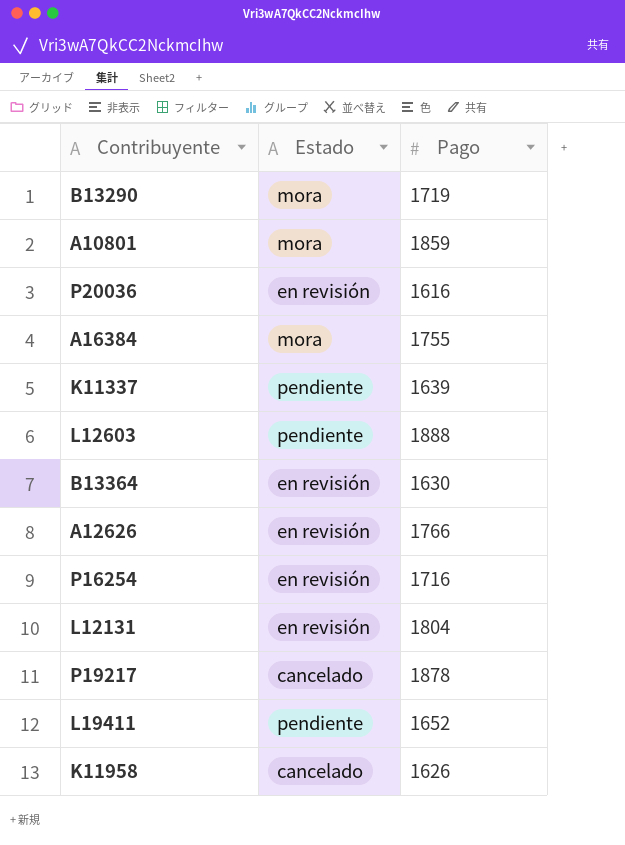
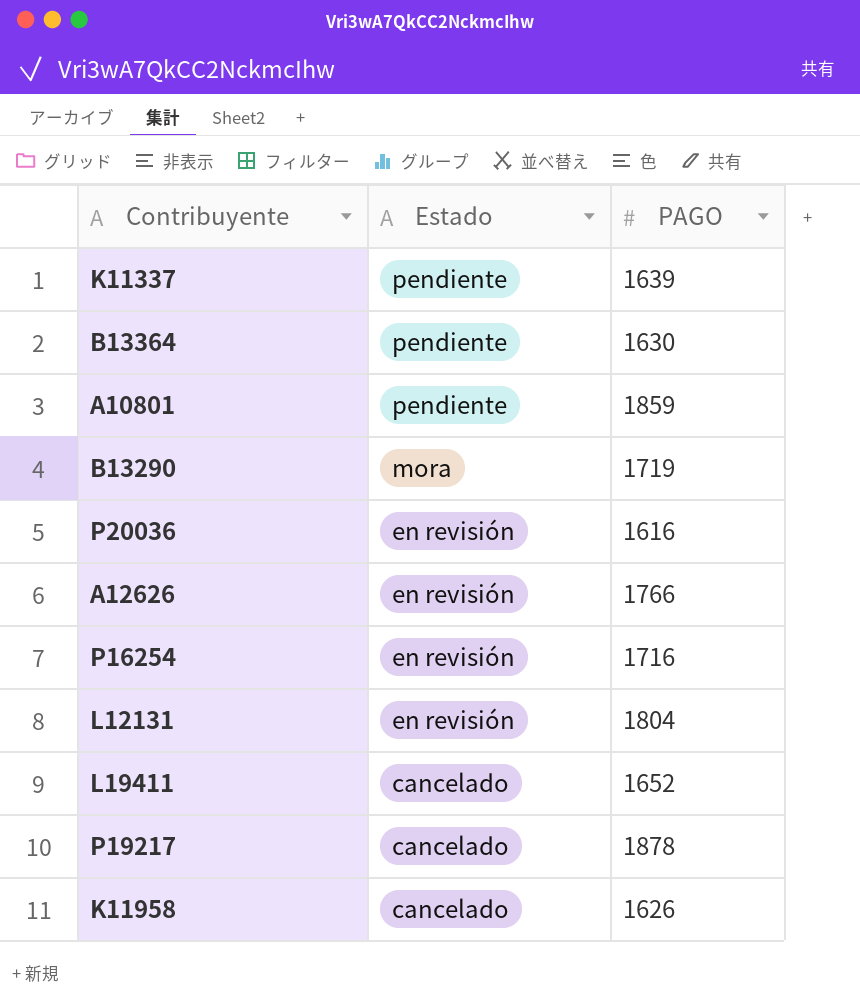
row order: none -> Estado descending
column name: Pago -> PAGO
row A16384: mora | 1755 -> none
row L12603: pendiente | 1888 -> none
B13364 | Estado: en revisión -> pendiente
A10801 | Estado: mora -> pendiente
L19411 | Estado: pendiente -> cancelado

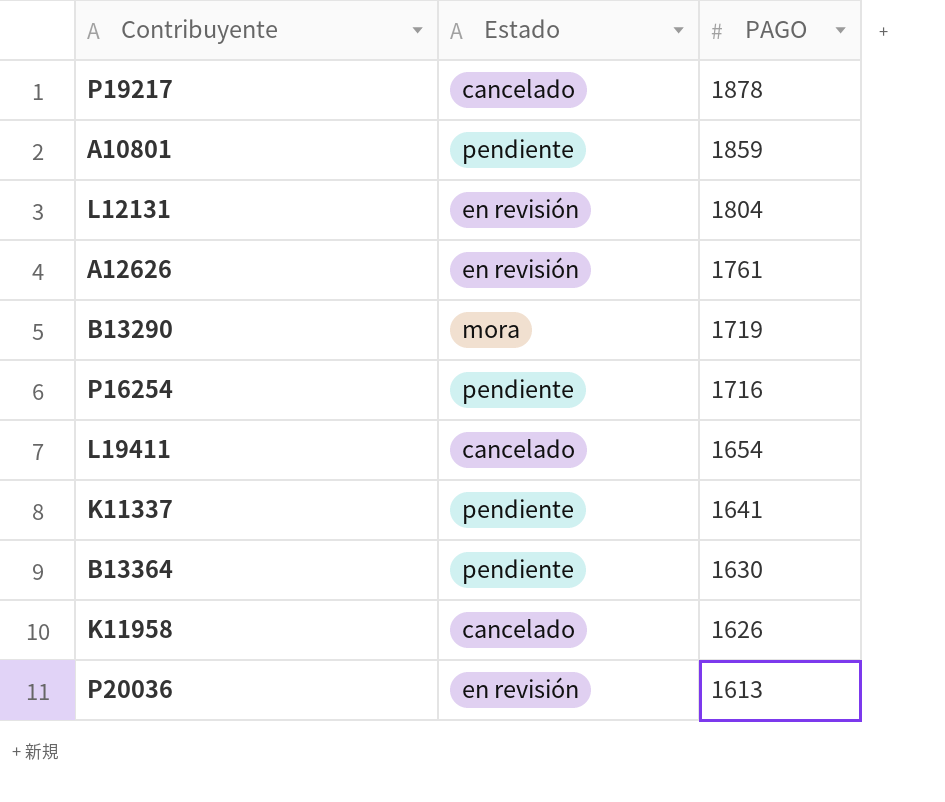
row order: Estado descending -> PAGO descending
A12626 | PAGO: 1766 -> 1761
P16254 | Estado: en revisión -> pendiente
L19411 | PAGO: 1652 -> 1654
K11337 | PAGO: 1639 -> 1641
P20036 | PAGO: 1616 -> 1613

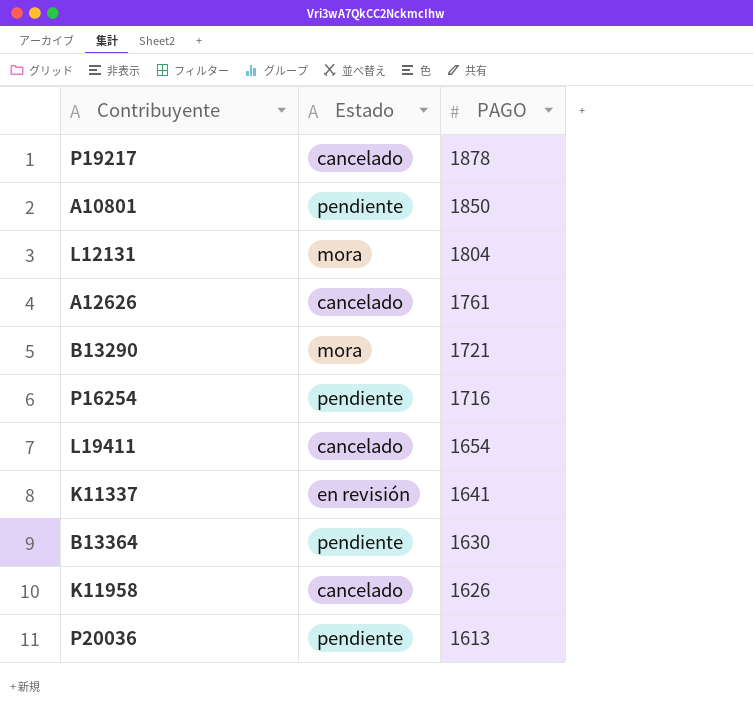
A10801 | PAGO: 1859 -> 1850
L12131 | Estado: en revisión -> mora
A12626 | Estado: en revisión -> cancelado
B13290 | PAGO: 1719 -> 1721
K11337 | Estado: pendiente -> en revisión
P20036 | Estado: en revisión -> pendiente

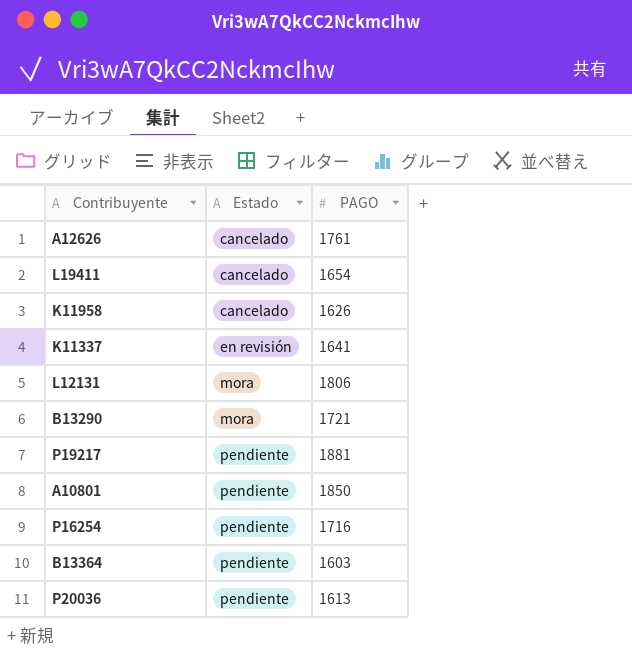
row order: PAGO descending -> Estado ascending
L12131 | PAGO: 1804 -> 1806
P19217 | Estado: cancelado -> pendiente
P19217 | PAGO: 1878 -> 1881
B13364 | PAGO: 1630 -> 1603

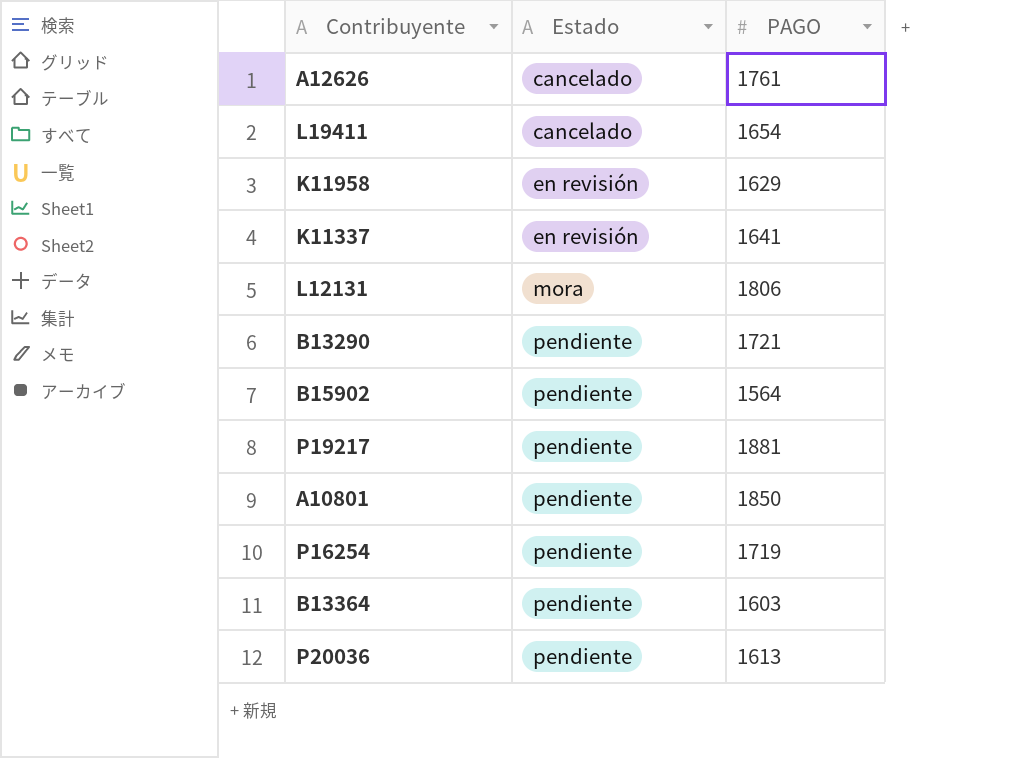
K11958 | Estado: cancelado -> en revisión
K11958 | PAGO: 1626 -> 1629
B13290 | Estado: mora -> pendiente
row B15902: none -> pendiente | 1564
P16254 | PAGO: 1716 -> 1719

